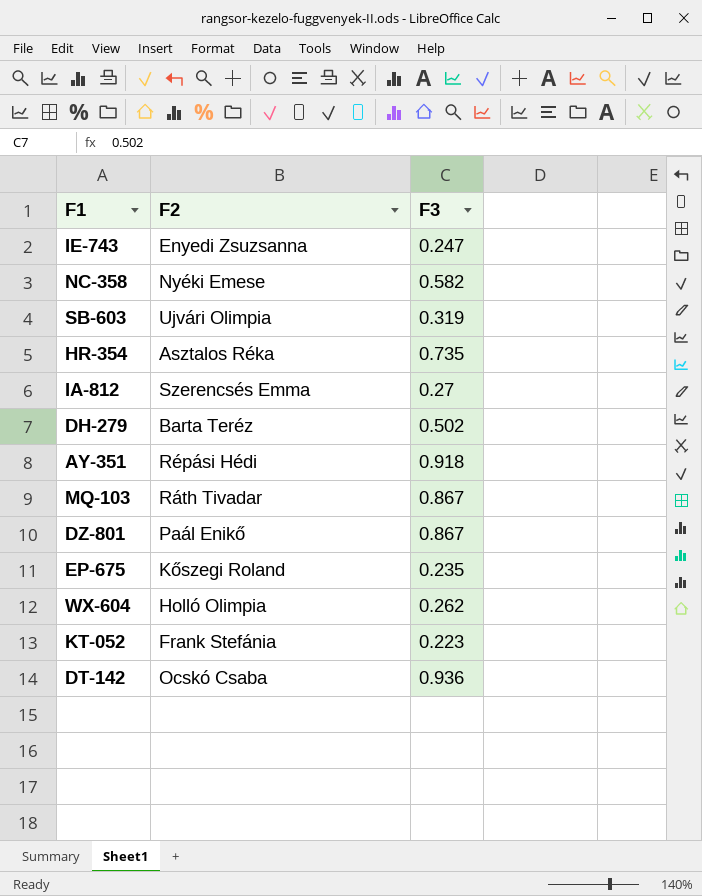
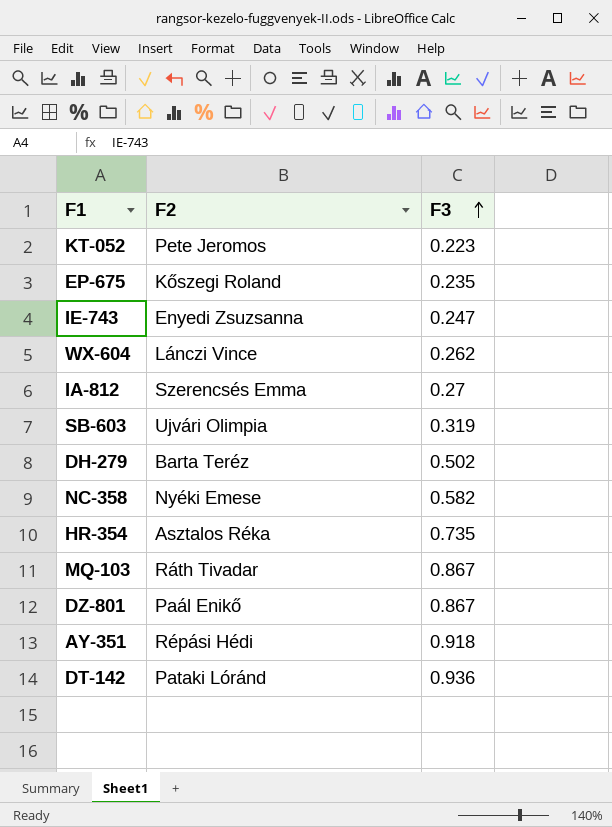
row order: none -> F3 ascending
KT-052 | F2: Frank Stefánia -> Pete Jeromos
WX-604 | F2: Holló Olimpia -> Lánczi Vince
DT-142 | F2: Ocskó Csaba -> Pataki Lóránd

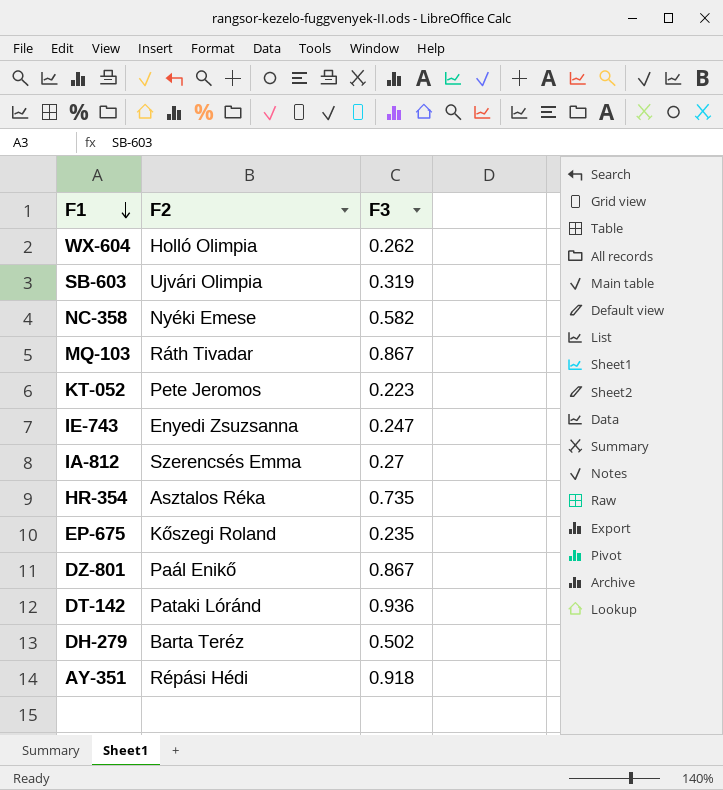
row order: F3 ascending -> F1 descending
WX-604 | F2: Lánczi Vince -> Holló Olimpia

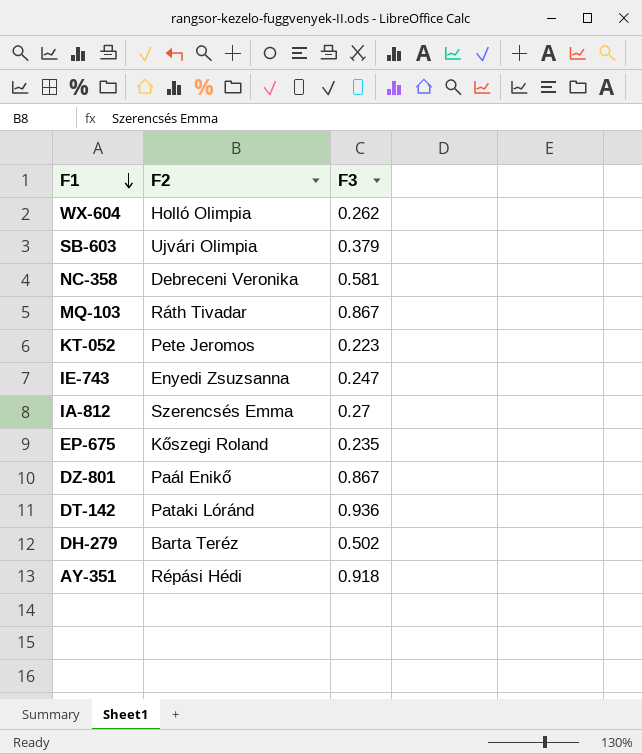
row HR-354: Asztalos Réka | 0.735 -> none
SB-603 | F3: 0.319 -> 0.379
NC-358 | F2: Nyéki Emese -> Debreceni Veronika
NC-358 | F3: 0.582 -> 0.581

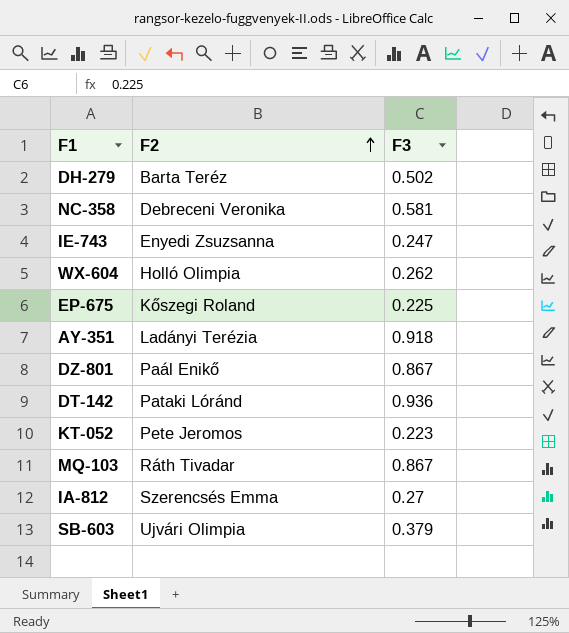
row order: F1 descending -> F2 ascending
EP-675 | F3: 0.235 -> 0.225
AY-351 | F2: Répási Hédi -> Ladányi Terézia

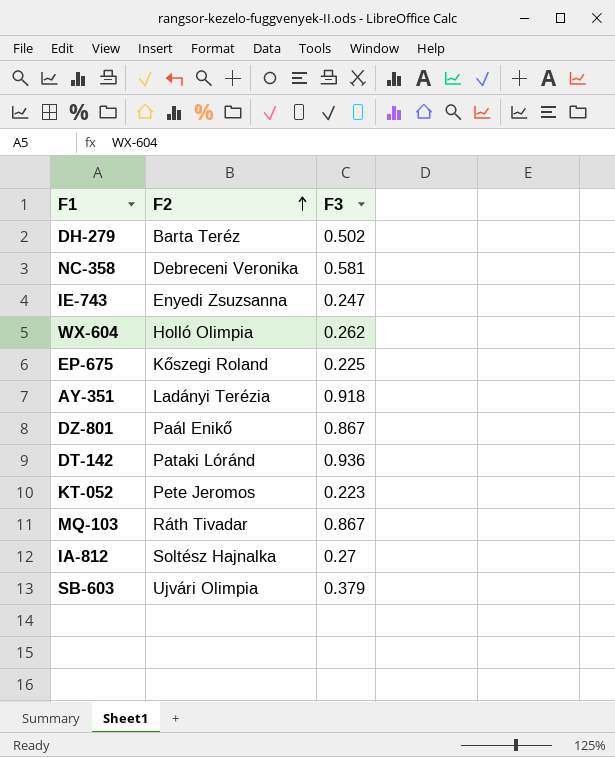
IA-812 | F2: Szerencsés Emma -> Soltész Hajnalka

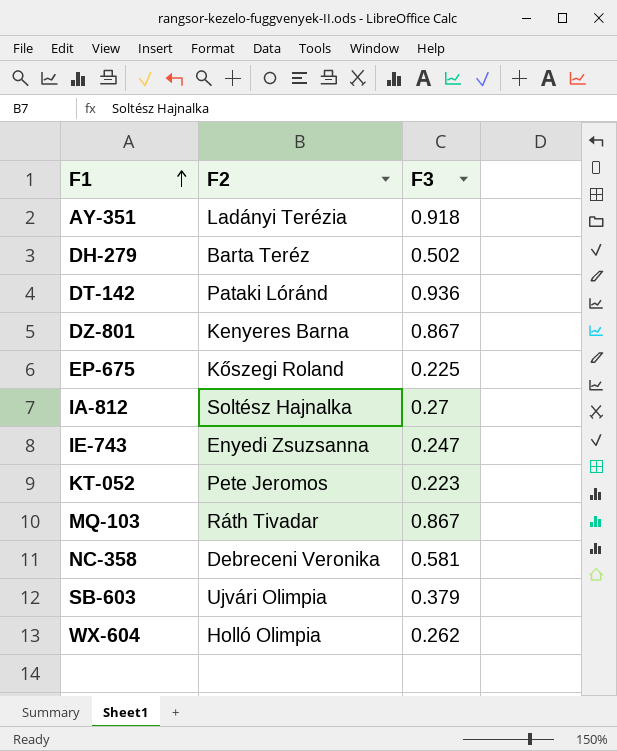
row order: F2 ascending -> F1 ascending
DZ-801 | F2: Paál Enikő -> Kenyeres Barna

